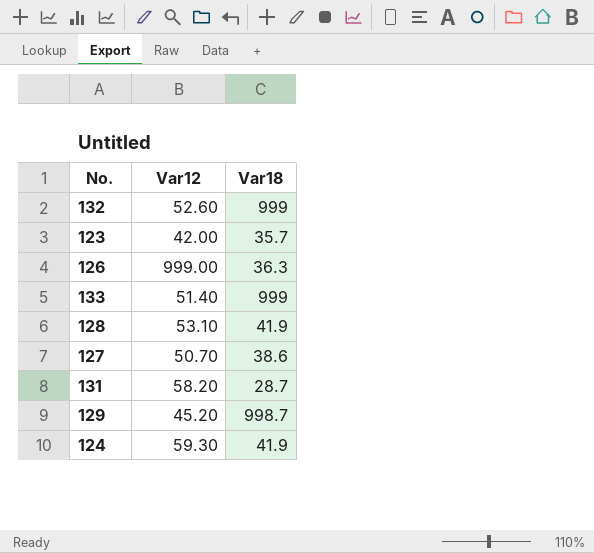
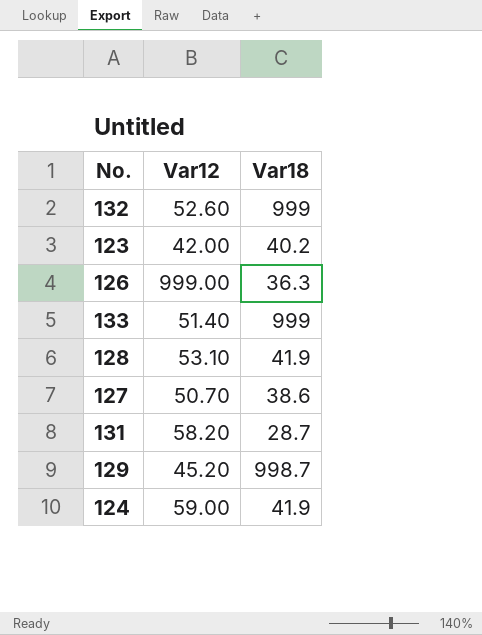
123 | Var18: 35.7 -> 40.2
124 | Var12: 59.30 -> 59.00

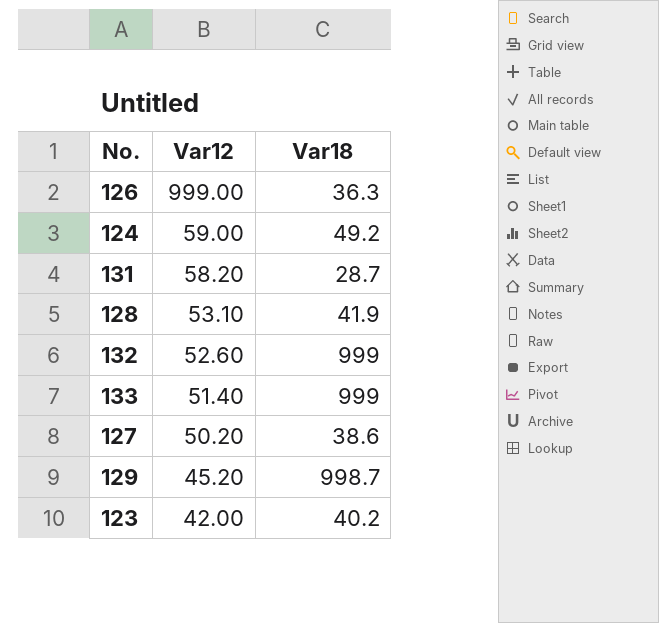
row order: none -> Var12 descending
124 | Var18: 41.9 -> 49.2
127 | Var12: 50.70 -> 50.20

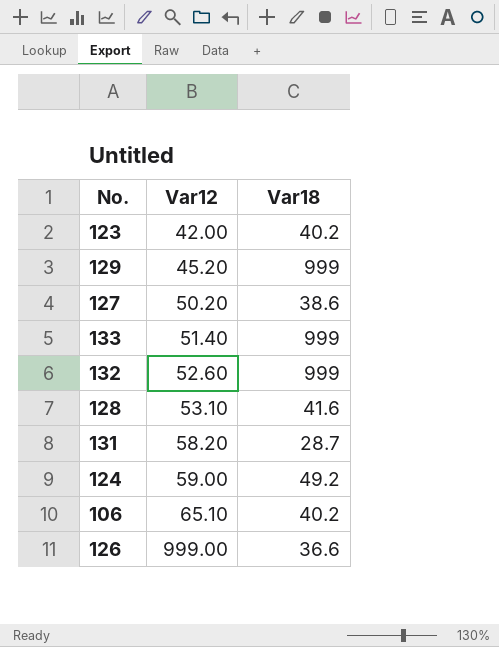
row order: Var12 descending -> Var12 ascending
129 | Var18: 998.7 -> 999
128 | Var18: 41.9 -> 41.6
row 106: none -> 65.10 | 40.2
126 | Var18: 36.3 -> 36.6

